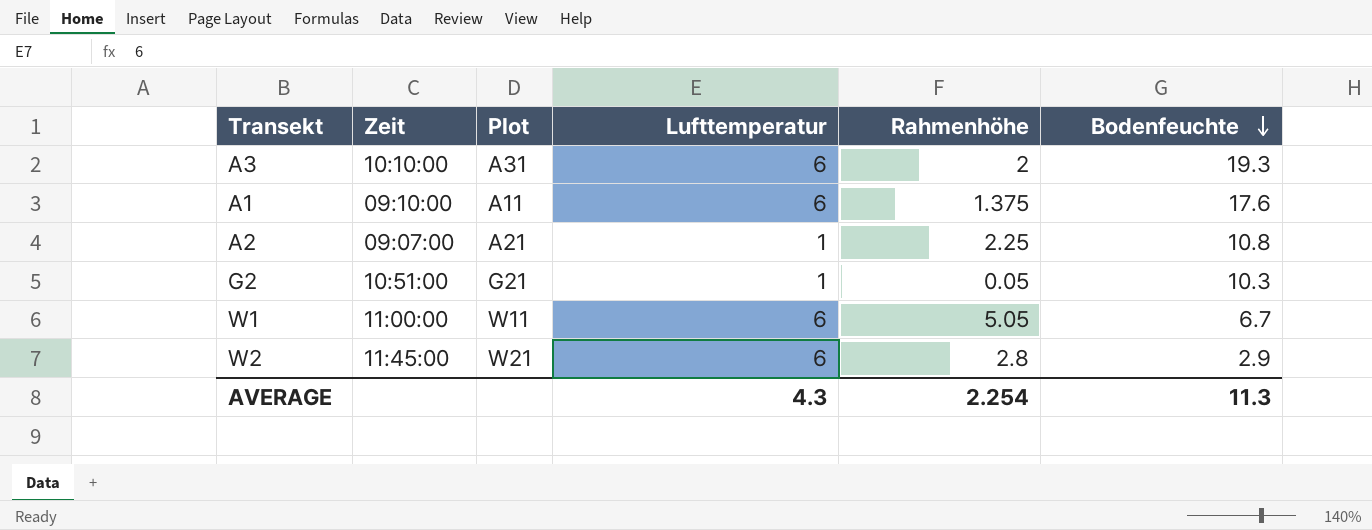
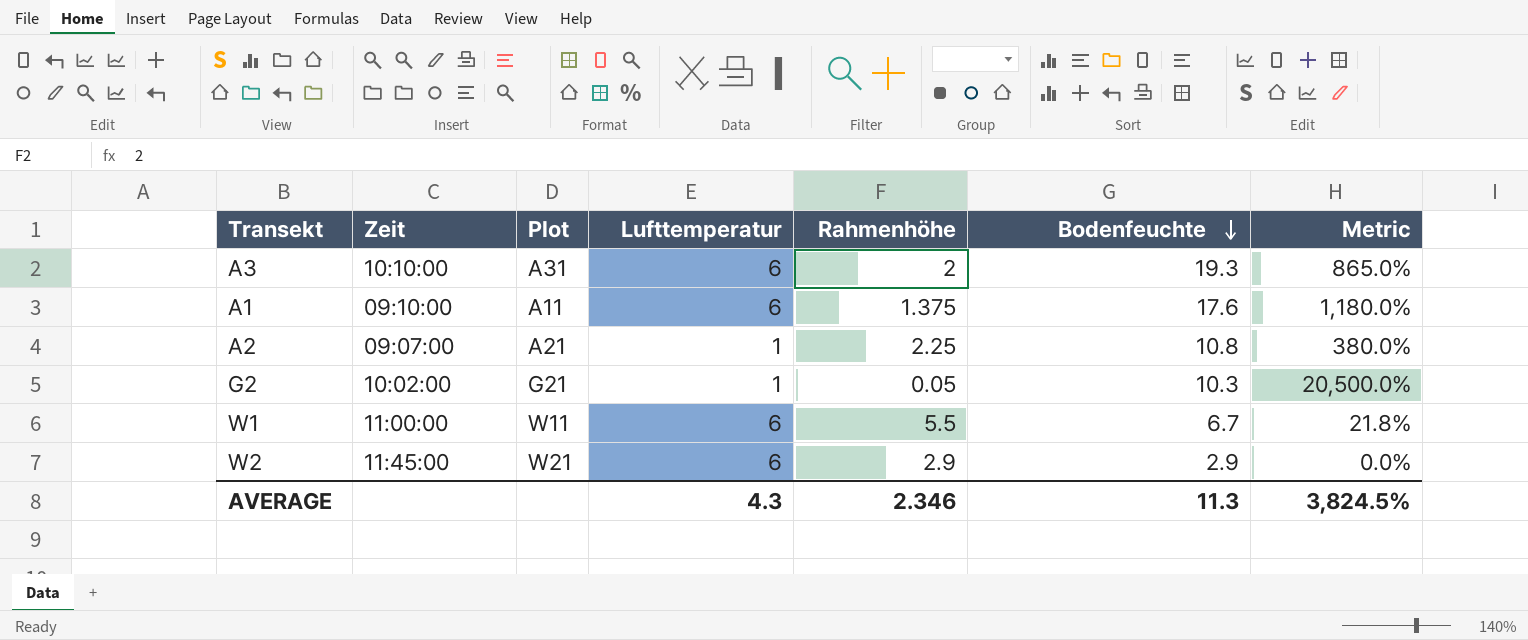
column Metric | formula: none -> ([Bodenfeuchte] - [Rahmenhöhe]) / [Rahmenhöhe]
G2 | Zeit: 10:51:00 -> 10:02:00
W1 | Rahmenhöhe: 5.05 -> 5.5
W2 | Rahmenhöhe: 2.8 -> 2.9
AVERAGE | Rahmenhöhe: 2.254 -> 2.346

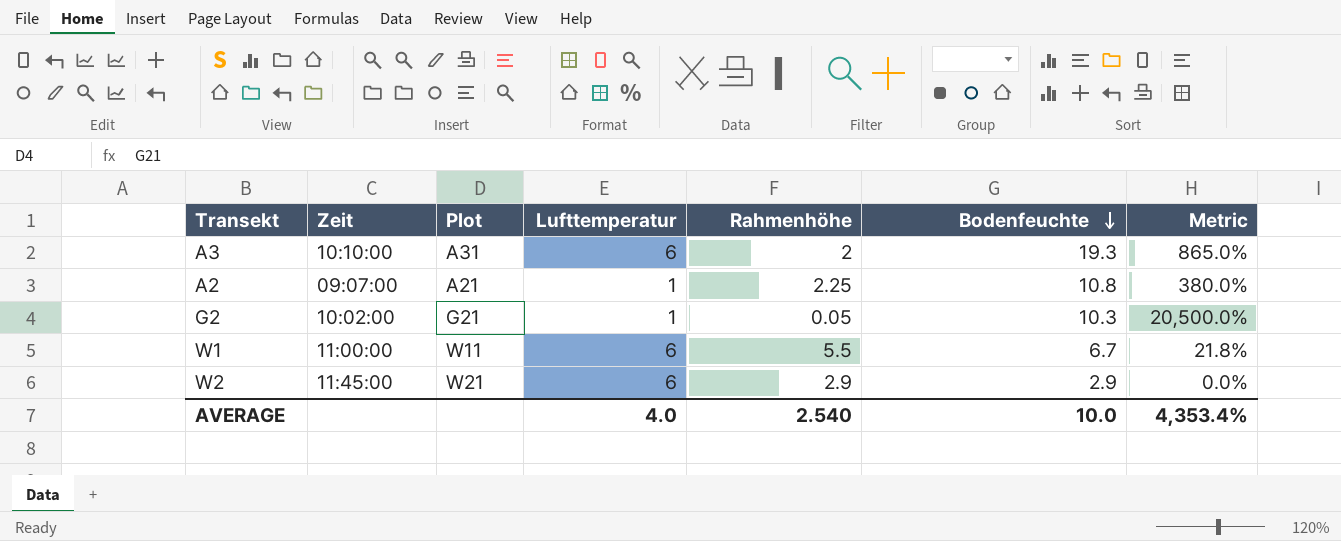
row A1: 09:10:00 | A11 | 6 | 1.375 | 17.6 | 1,180.0% -> none
AVERAGE | Lufttemperatur: 4.3 -> 4.0
AVERAGE | Rahmenhöhe: 2.346 -> 2.540
AVERAGE | Bodenfeuchte: 11.3 -> 10.0
AVERAGE | Metric: 3,824.5% -> 4,353.4%

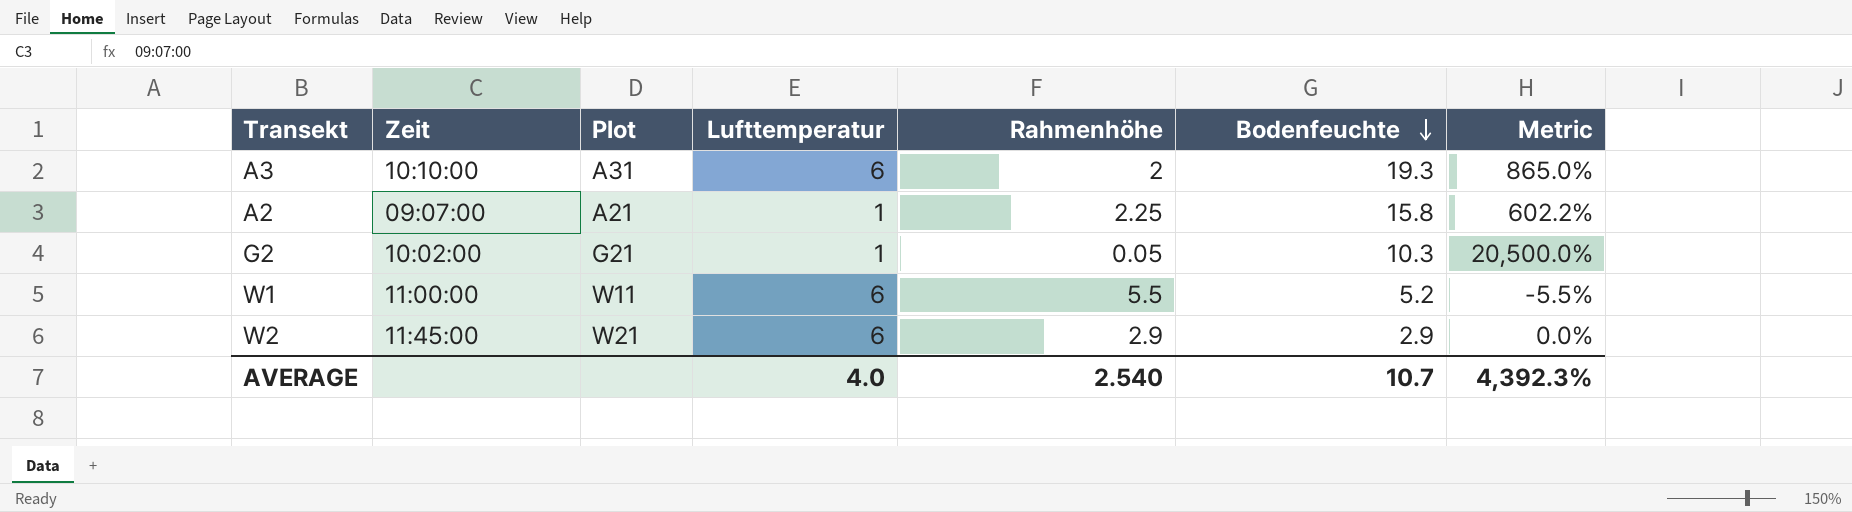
A2 | Bodenfeuchte: 10.8 -> 15.8
A2 | Metric: 380.0% -> 602.2%
W1 | Bodenfeuchte: 6.7 -> 5.2
W1 | Metric: 21.8% -> -5.5%
AVERAGE | Bodenfeuchte: 10.0 -> 10.7
AVERAGE | Metric: 4,353.4% -> 4,392.3%

